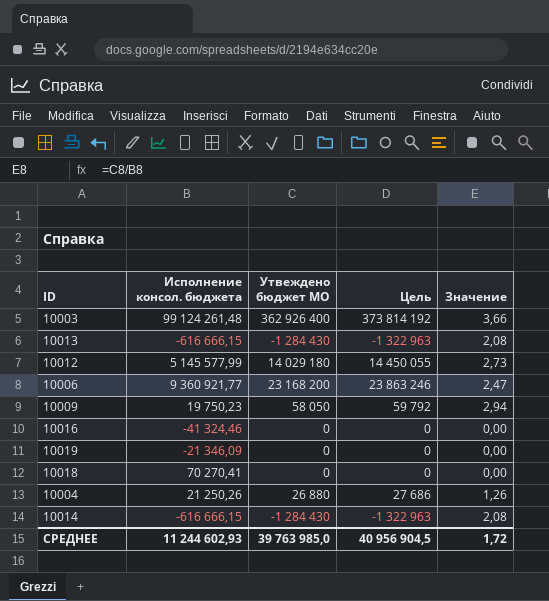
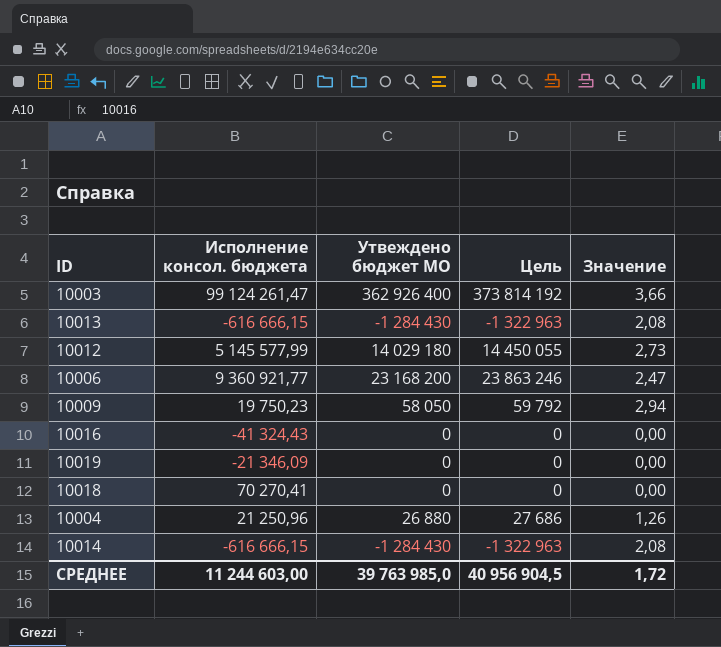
10003 | Исполнение консол. бюджета: 99 124 261,48 -> 99 124 261,47
10016 | Исполнение консол. бюджета: -41 324,46 -> -41 324,43
10004 | Исполнение консол. бюджета: 21 250,26 -> 21 250,96
СРЕДНЕЕ | Исполнение консол. бюджета: 11 244 602,93 -> 11 244 603,00

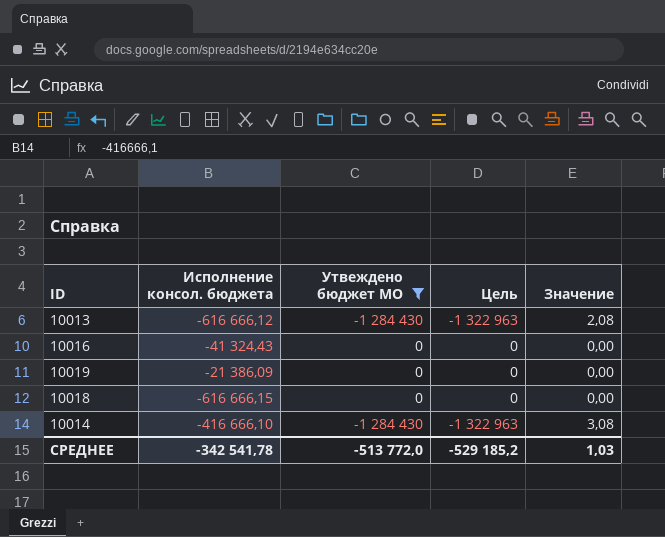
filter: none -> Утвеждено бюджет МО <= 0
10013 | Исполнение консол. бюджета: -616 666,15 -> -616 666,12
10019 | Исполнение консол. бюджета: -21 346,09 -> -21 386,09
10018 | Исполнение консол. бюджета: 70 270,41 -> -616 666,15
10014 | Исполнение консол. бюджета: -616 666,15 -> -416 666,10
10014 | Значение: 2,08 -> 3,08
СРЕДНЕЕ | Исполнение консол. бюджета: 11 244 603,00 -> -342 541,78
СРЕДНЕЕ | Утвеждено бюджет МО: 39 763 985,0 -> -513 772,0
СРЕДНЕЕ | Цель: 40 956 904,5 -> -529 185,2
СРЕДНЕЕ | Значение: 1,72 -> 1,03

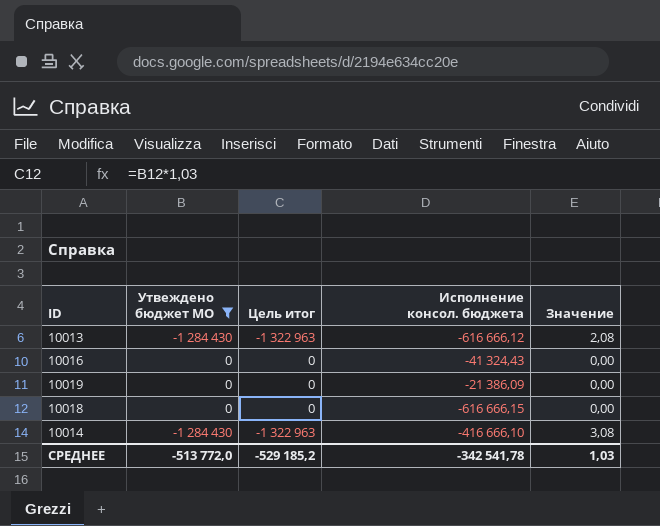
column name: Цель -> Цель итог
column Исполнение консол. бюджета | position: 2 -> 4

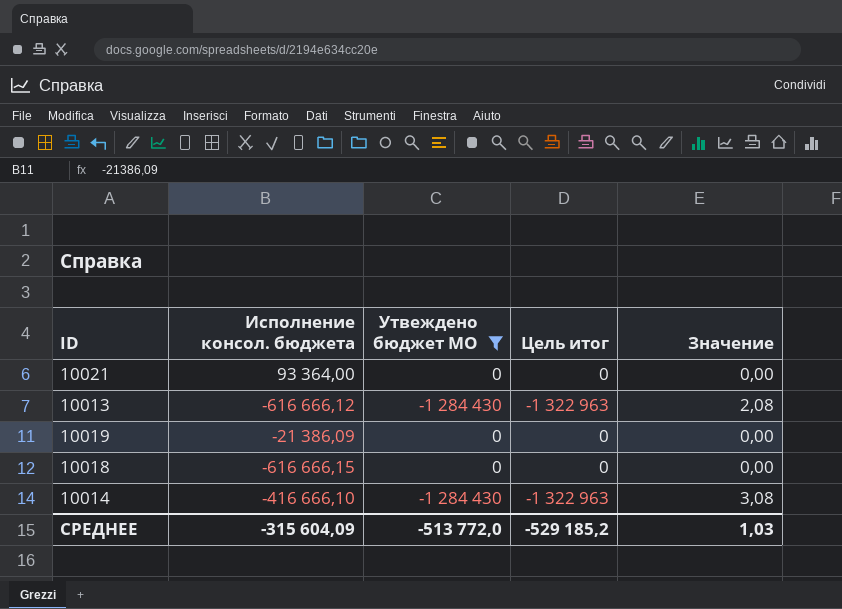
column Исполнение консол. бюджета | position: 4 -> 2
row 10016: 0 | 0 | -41 324,43 | 0,00 -> none
row 10021: none -> 93 364,00 | 0 | 0 | 0,00
СРЕДНЕЕ | Исполнение консол. бюджета: -342 541,78 -> -315 604,09

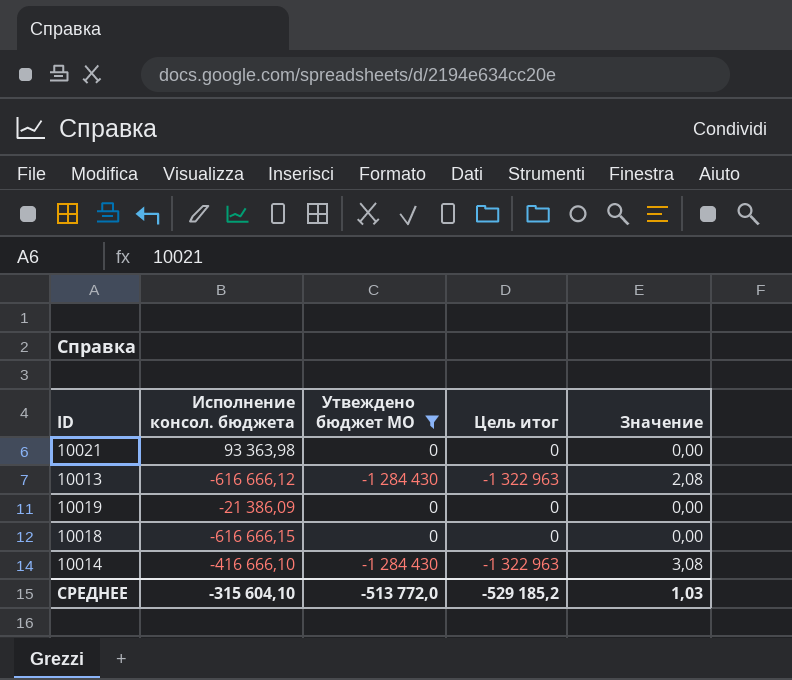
10021 | Исполнение консол. бюджета: 93 364,00 -> 93 363,98
СРЕДНЕЕ | Исполнение консол. бюджета: -315 604,09 -> -315 604,10

